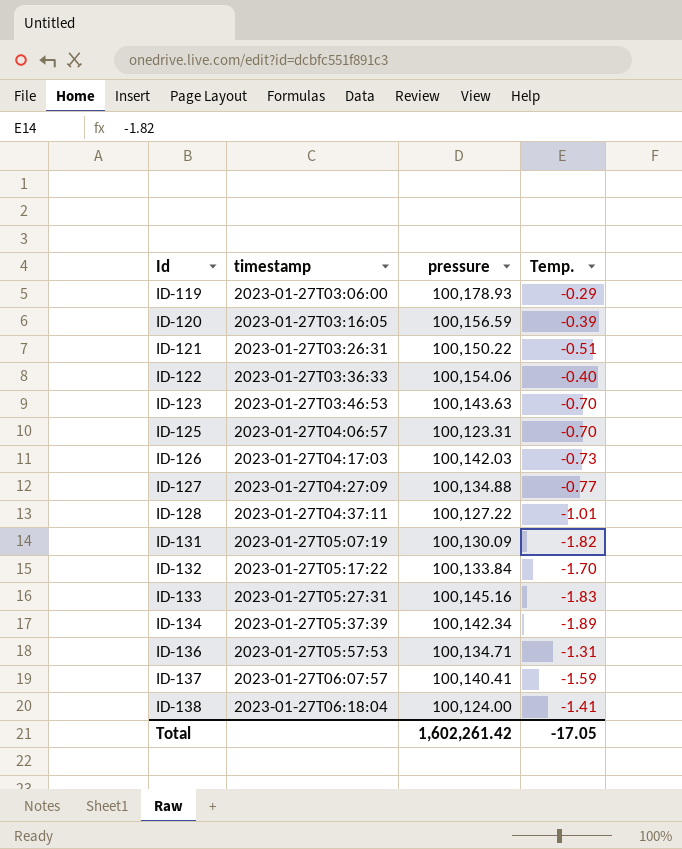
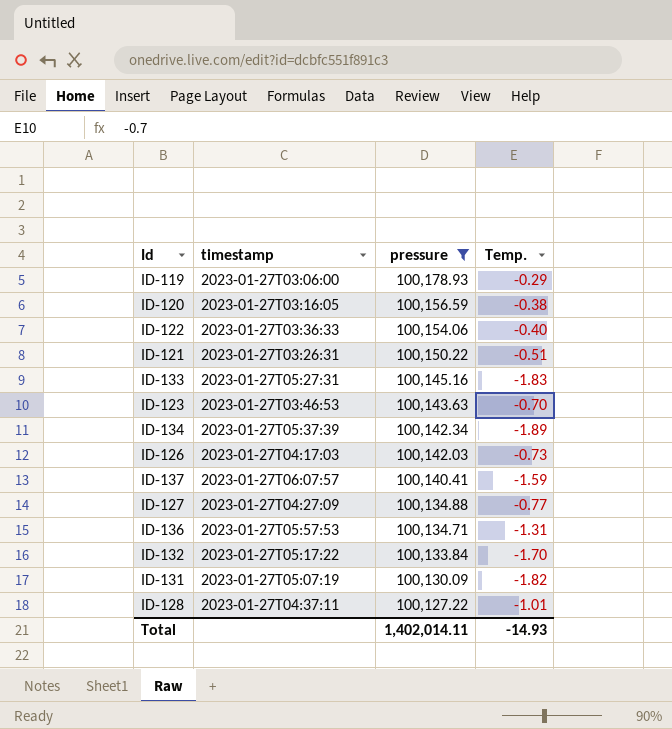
filter: none -> pressure >= 100,127.22
row order: Id ascending -> pressure descending
ID-120 | Temp.: -0.39 -> -0.38
Total | pressure: 1,602,261.42 -> 1,402,014.11
Total | Temp.: -17.05 -> -14.93

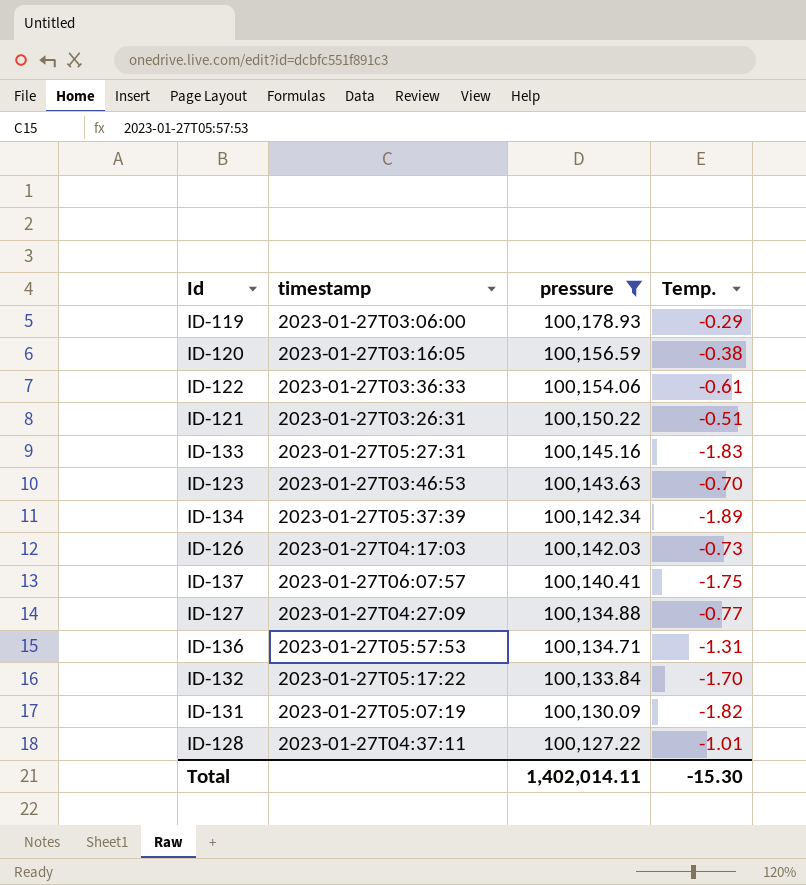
ID-122 | Temp.: -0.40 -> -0.61
ID-137 | Temp.: -1.59 -> -1.75
Total | Temp.: -14.93 -> -15.30

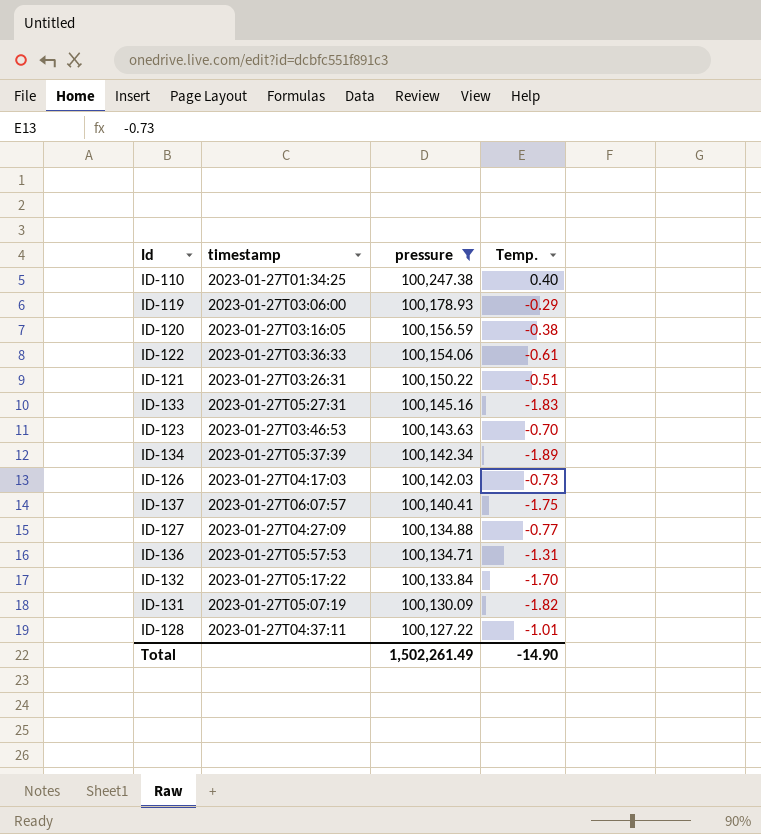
row ID-110: none -> 2023-01-27T01:34:25 | 100,247.38 | 0.40
Total | pressure: 1,402,014.11 -> 1,502,261.49
Total | Temp.: -15.30 -> -14.90

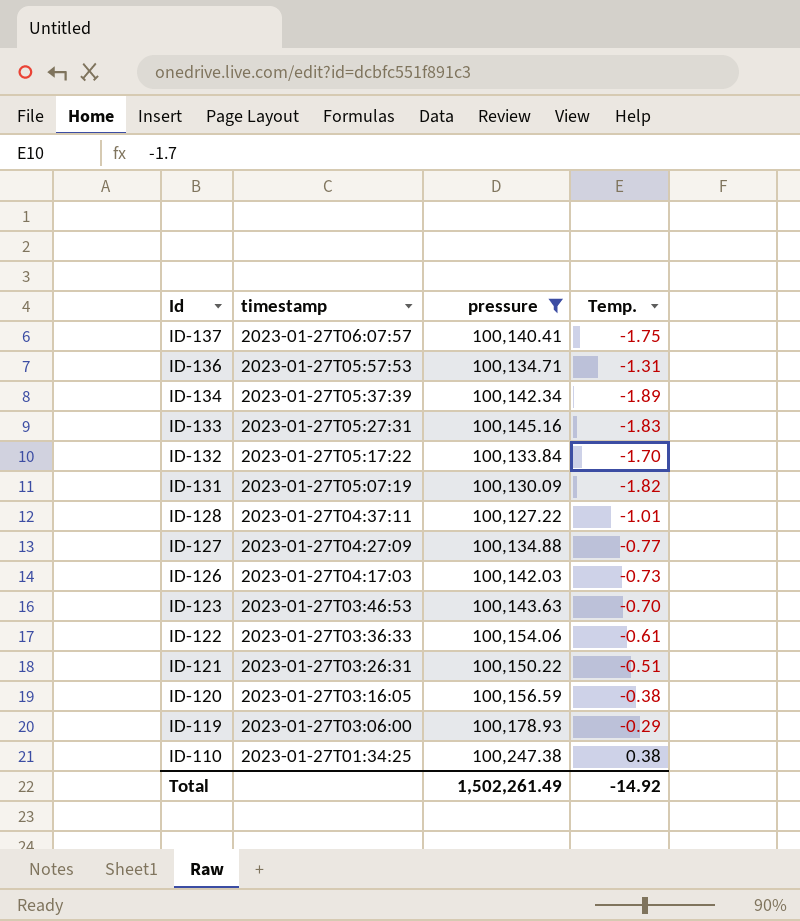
row order: pressure descending -> Id descending
ID-110 | Temp.: 0.40 -> 0.38
Total | Temp.: -14.90 -> -14.92

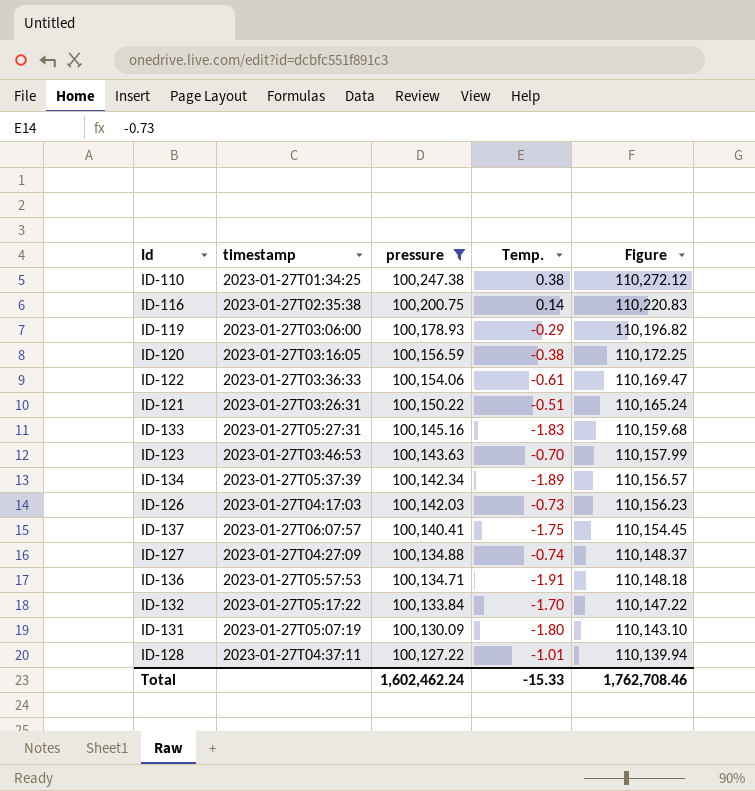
row order: Id descending -> pressure descending
column Figure | formula: none -> [pressure] * 1.1
row ID-116: none -> 2023-01-27T02:35:38 | 100,200.75 | 0.14 | 110,220.83
ID-127 | Temp.: -0.77 -> -0.74
ID-136 | Temp.: -1.31 -> -1.91
ID-131 | Temp.: -1.82 -> -1.80
Total | pressure: 1,502,261.49 -> 1,602,462.24
Total | Temp.: -14.92 -> -15.33

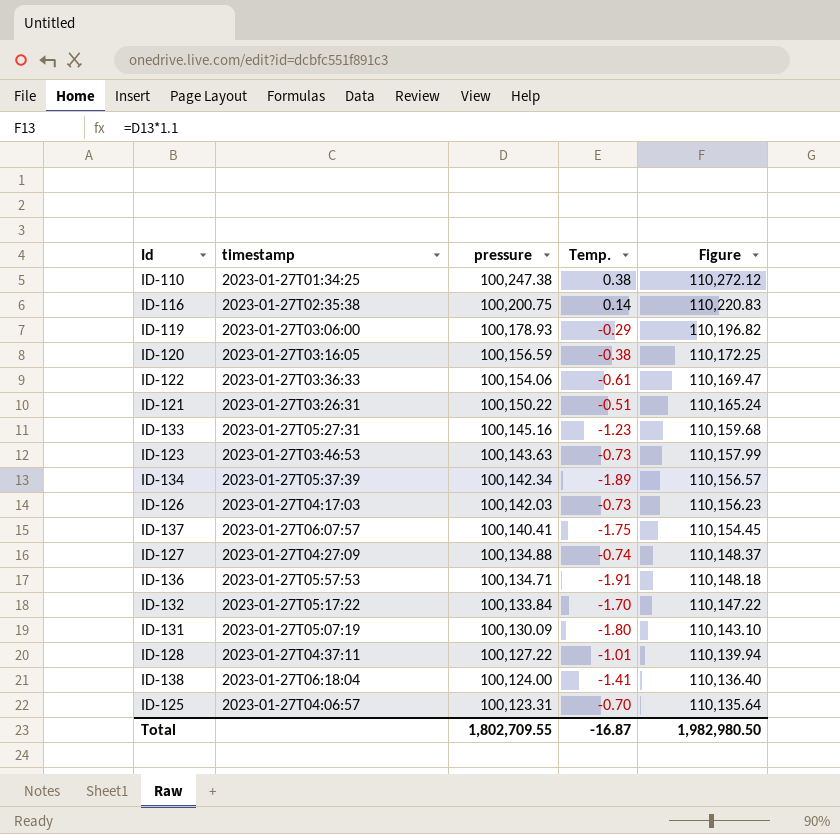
filter: pressure >= 100,127.22 -> none
ID-133 | Temp.: -1.83 -> -1.23
ID-123 | Temp.: -0.70 -> -0.73
Total | pressure: 1,602,462.24 -> 1,802,709.55
Total | Temp.: -15.33 -> -16.87
Total | Figure: 1,762,708.46 -> 1,982,980.50

